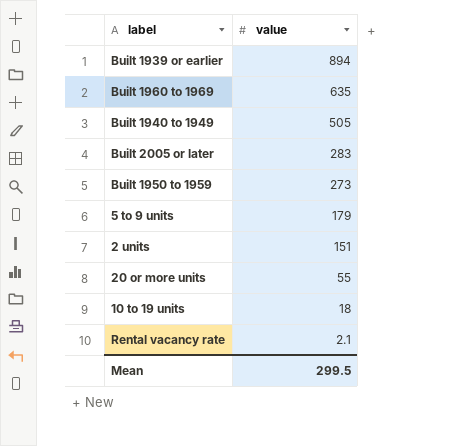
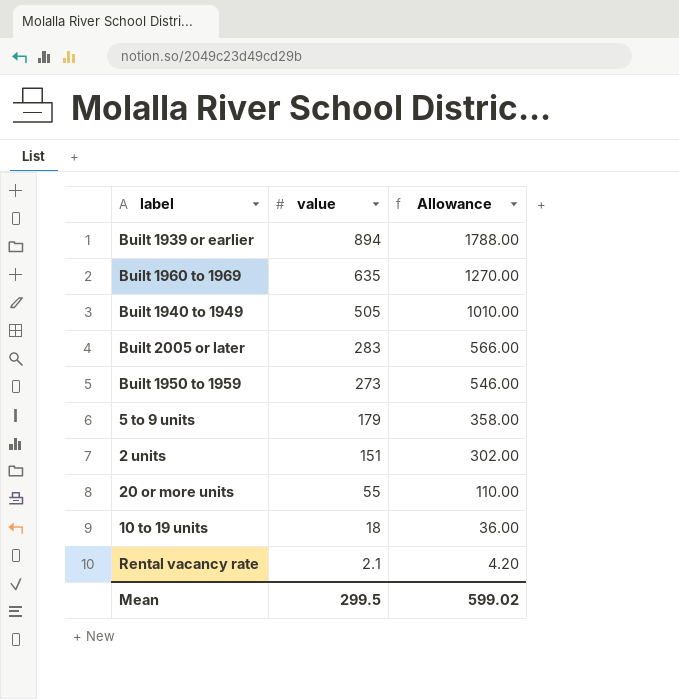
column Allowance | formula: none -> [value] * 2

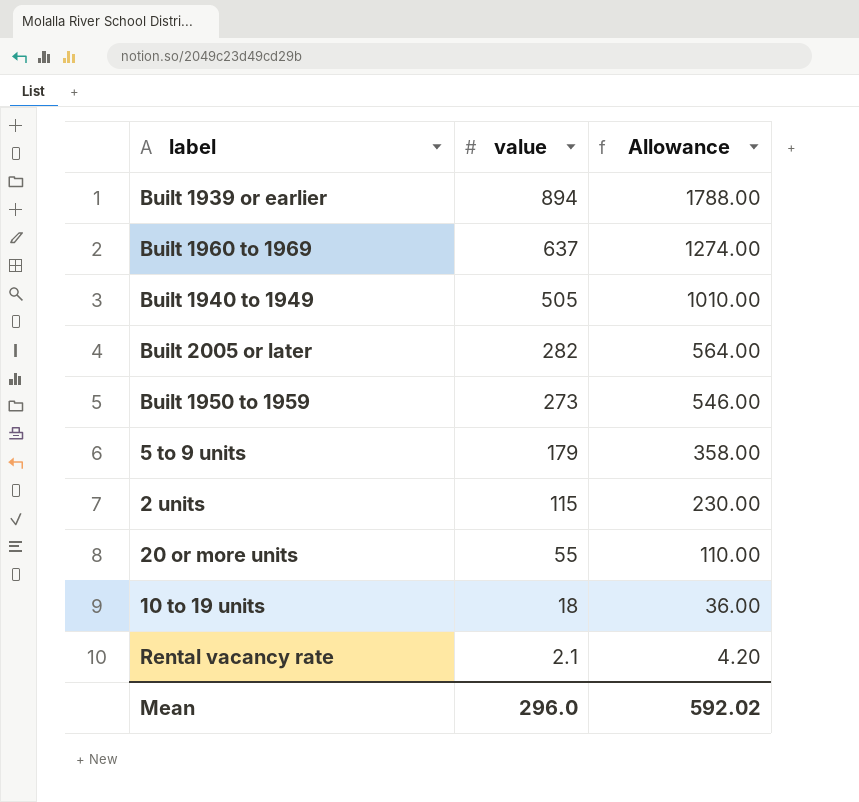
Built 1960 to 1969 | value: 635 -> 637
Built 1960 to 1969 | Allowance: 1270.00 -> 1274.00
Built 2005 or later | value: 283 -> 282
Built 2005 or later | Allowance: 566.00 -> 564.00
2 units | value: 151 -> 115
2 units | Allowance: 302.00 -> 230.00
Mean | value: 299.5 -> 296.0
Mean | Allowance: 599.02 -> 592.02

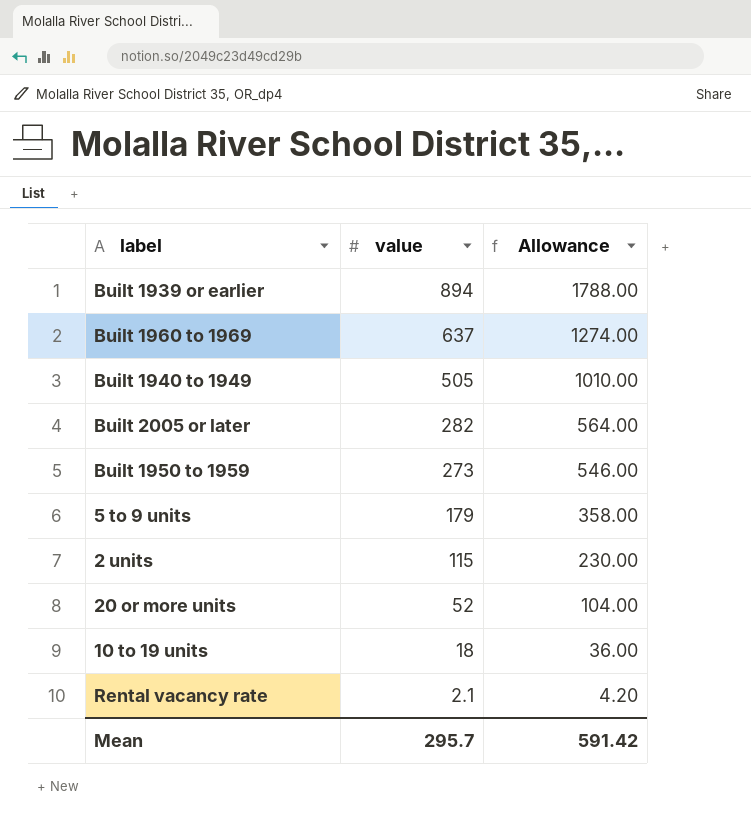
20 or more units | value: 55 -> 52
20 or more units | Allowance: 110.00 -> 104.00
Mean | value: 296.0 -> 295.7
Mean | Allowance: 592.02 -> 591.42

